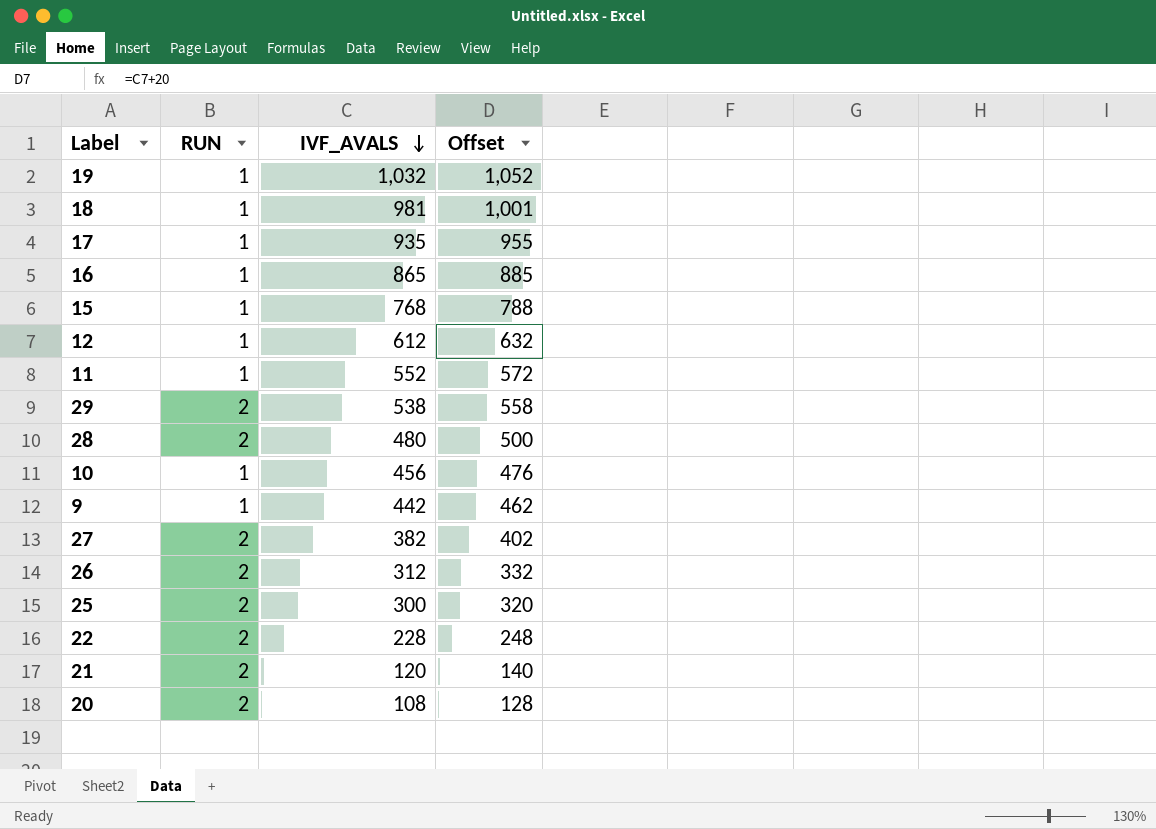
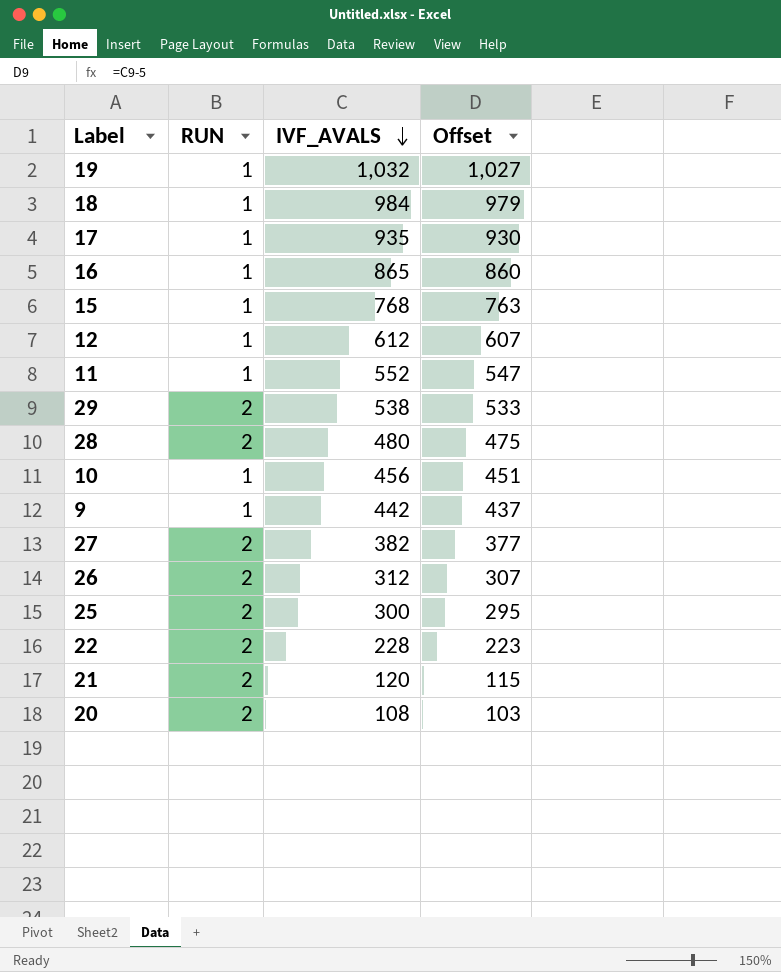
column Offset | formula: [IVF_AVALS] + 20 -> [IVF_AVALS] - 5
18 | IVF_AVALS: 981 -> 984

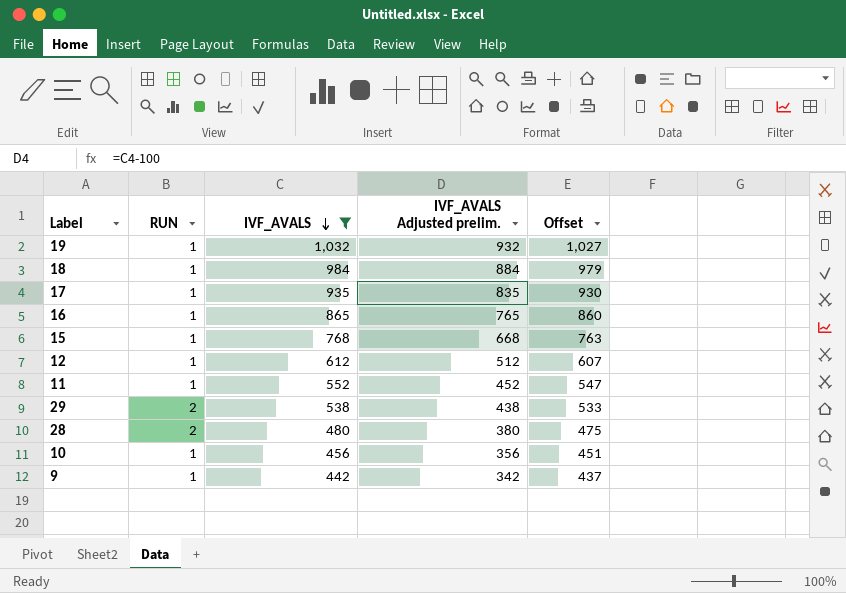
filter: none -> IVF_AVALS >= 442
column IVF_AVALS Adjusted prelim. | formula: none -> [IVF_AVALS] - 100

